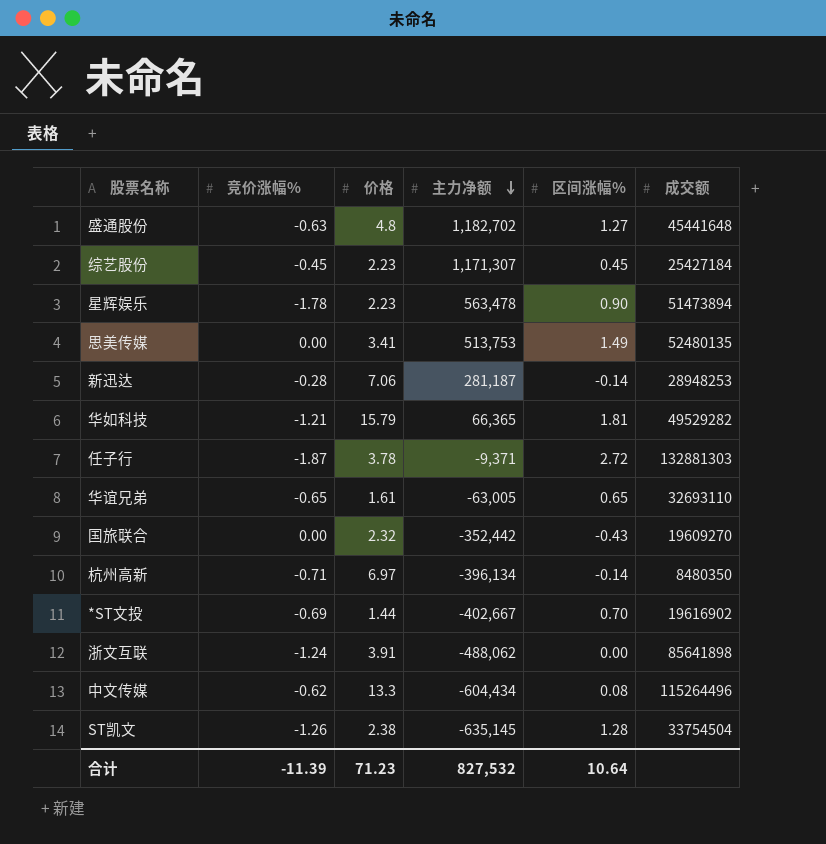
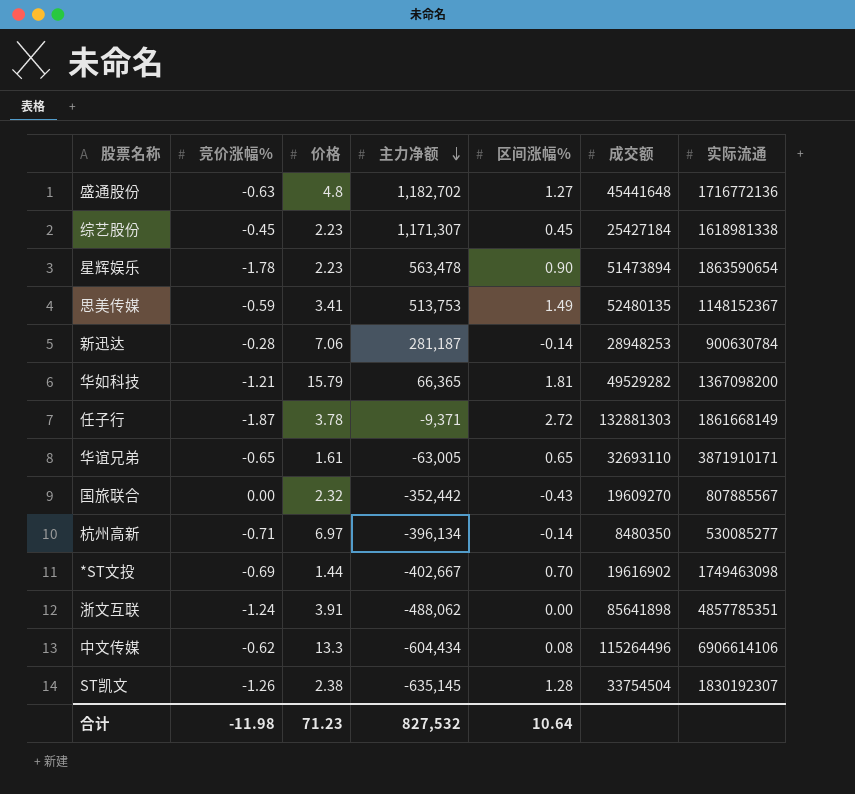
column 实际流通 | position: none -> 7
思美传媒 | 竞价涨幅%: 0.00 -> -0.59
合计 | 竞价涨幅%: -11.39 -> -11.98

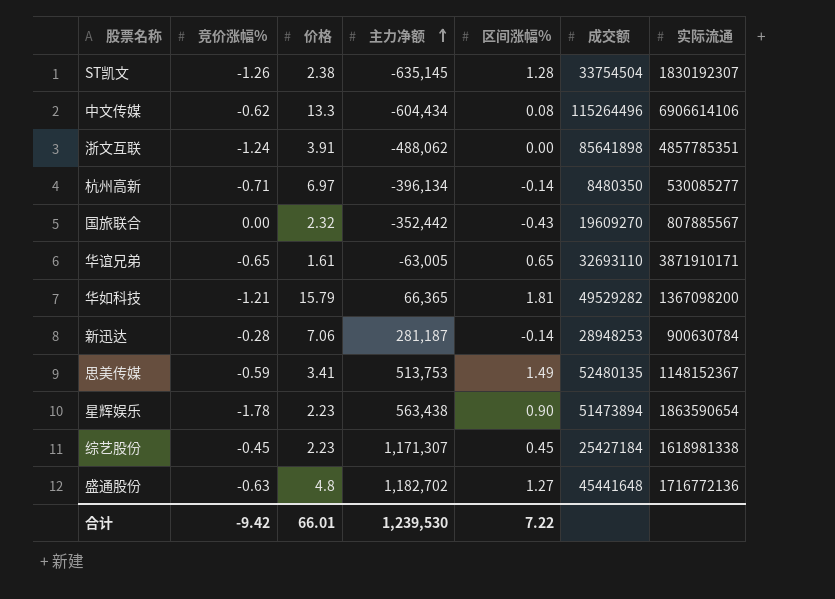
row order: 主力净额 descending -> 主力净额 ascending
row 任子行: -1.87 | 3.78 | -9,371 | 2.72 | 132881303 | 1861668149 -> none
row *ST文投: -0.69 | 1.44 | -402,667 | 0.70 | 19616902 | 1749463098 -> none
星辉娱乐 | 主力净额: 563,478 -> 563,438
合计 | 竞价涨幅%: -11.98 -> -9.42
合计 | 价格: 71.23 -> 66.01
合计 | 主力净额: 827,532 -> 1,239,530
合计 | 区间涨幅%: 10.64 -> 7.22

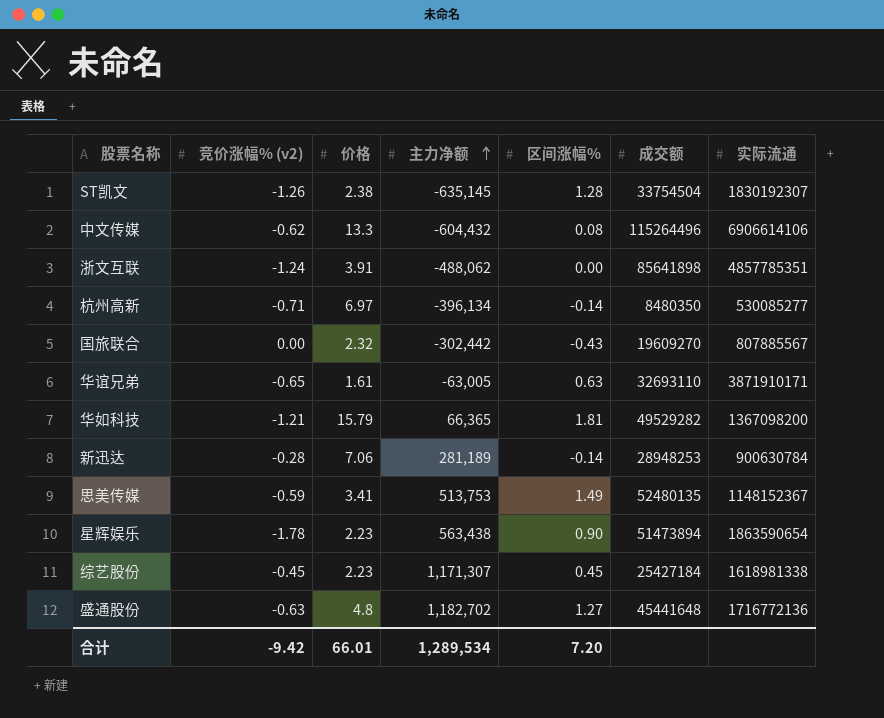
column name: 竞价涨幅% -> 竞价涨幅% (v2)
中文传媒 | 主力净额: -604,434 -> -604,432
国旅联合 | 主力净额: -352,442 -> -302,442
华谊兄弟 | 区间涨幅%: 0.65 -> 0.63
新迅达 | 主力净额: 281,187 -> 281,189
合计 | 主力净额: 1,239,530 -> 1,289,534
合计 | 区间涨幅%: 7.22 -> 7.20

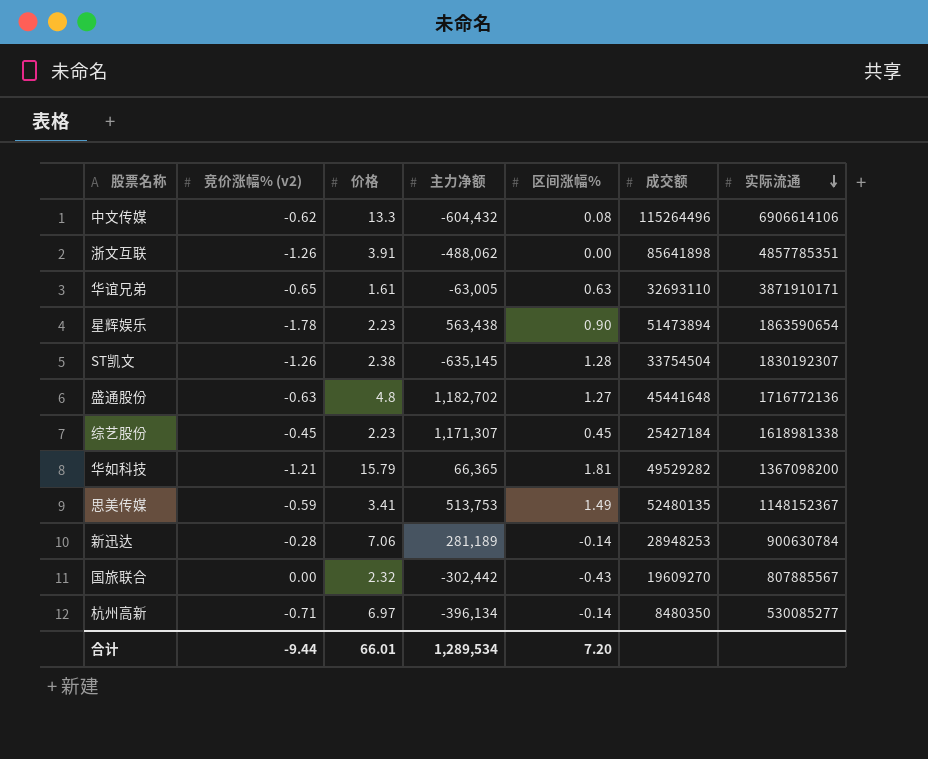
row order: 主力净额 ascending -> 实际流通 descending
浙文互联 | 竞价涨幅% (v2): -1.24 -> -1.26
合计 | 竞价涨幅% (v2): -9.42 -> -9.44

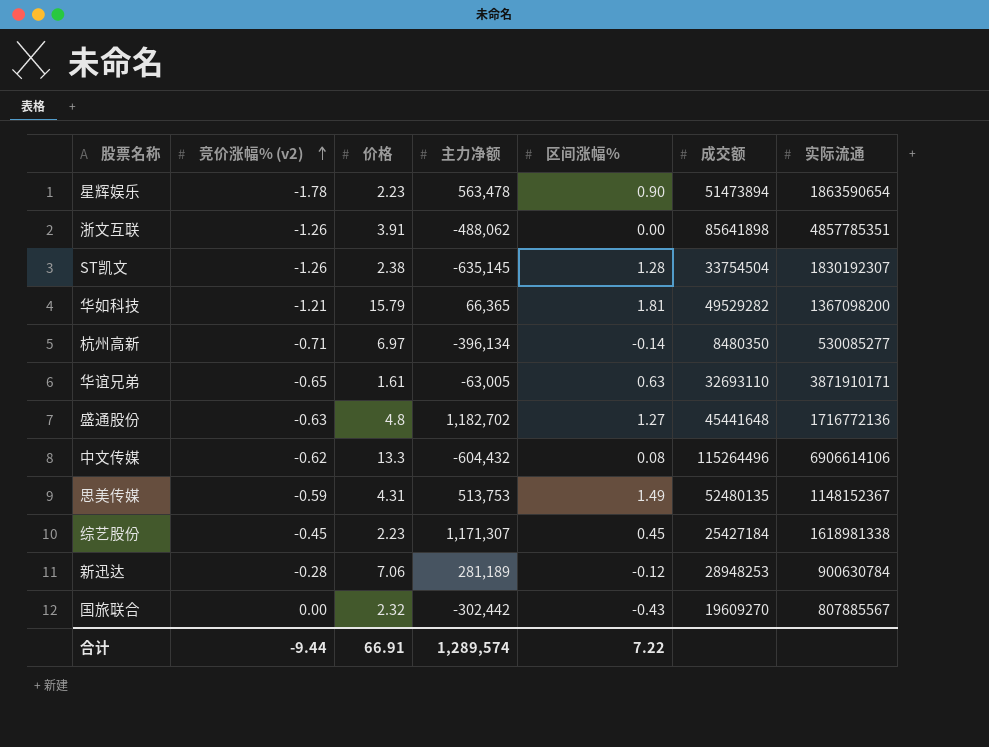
row order: 实际流通 descending -> 竞价涨幅% (v2) ascending
星辉娱乐 | 主力净额: 563,438 -> 563,478
思美传媒 | 价格: 3.41 -> 4.31
新迅达 | 区间涨幅%: -0.14 -> -0.12
合计 | 价格: 66.01 -> 66.91
合计 | 主力净额: 1,289,534 -> 1,289,574
合计 | 区间涨幅%: 7.20 -> 7.22

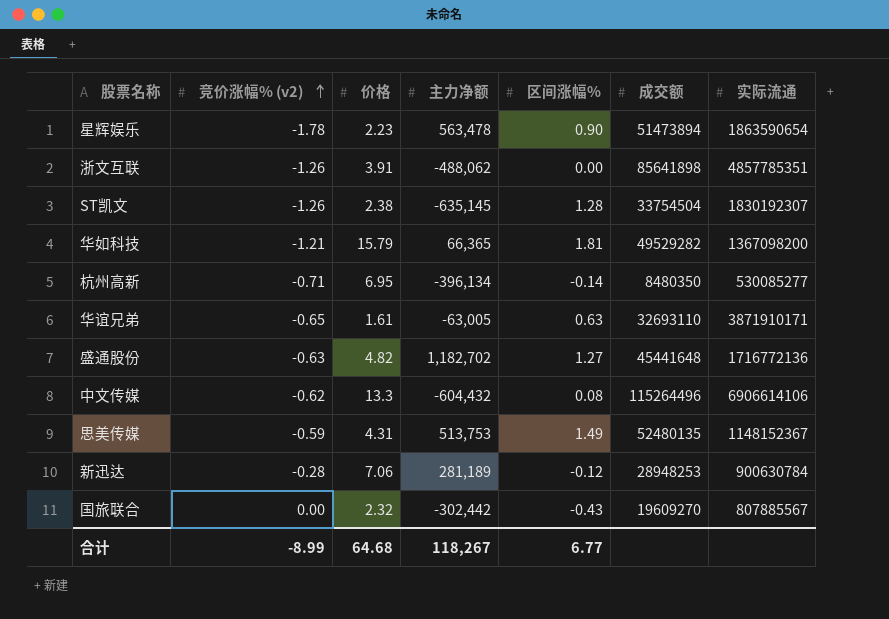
row 综艺股份: -0.45 | 2.23 | 1,171,307 | 0.45 | 25427184 | 1618981338 -> none
杭州高新 | 价格: 6.97 -> 6.95
盛通股份 | 价格: 4.8 -> 4.82
合计 | 竞价涨幅% (v2): -9.44 -> -8.99
合计 | 价格: 66.91 -> 64.68
合计 | 主力净额: 1,289,574 -> 118,267
合计 | 区间涨幅%: 7.22 -> 6.77

